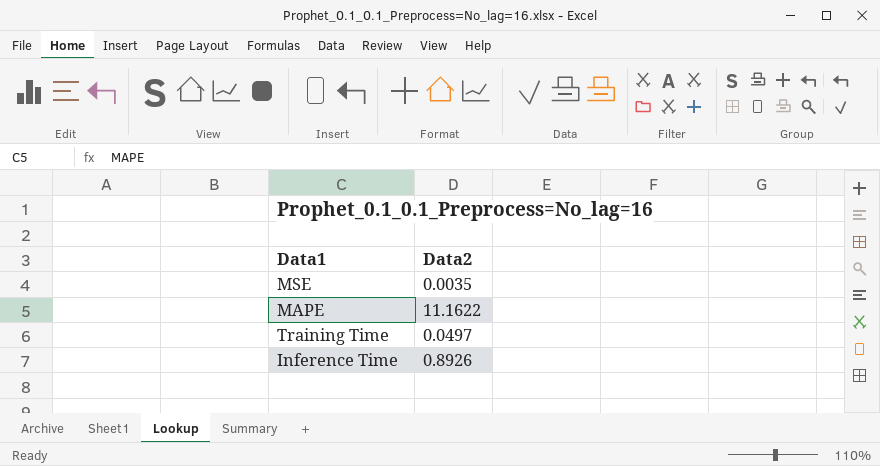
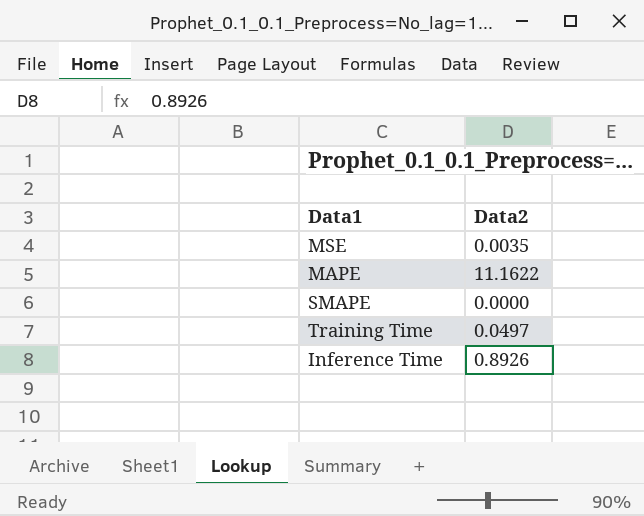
row SMAPE: none -> 0.0000

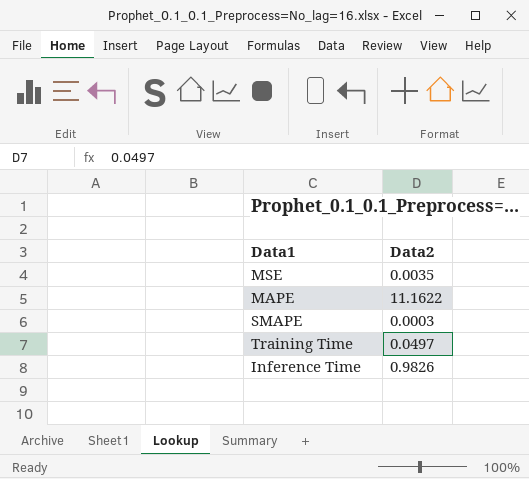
SMAPE | Data2: 0.0000 -> 0.0003
Inference Time | Data2: 0.8926 -> 0.9826

